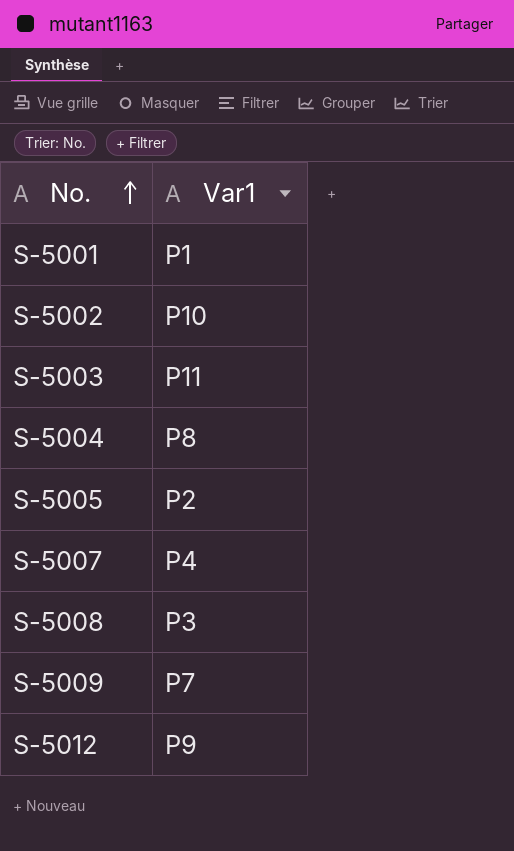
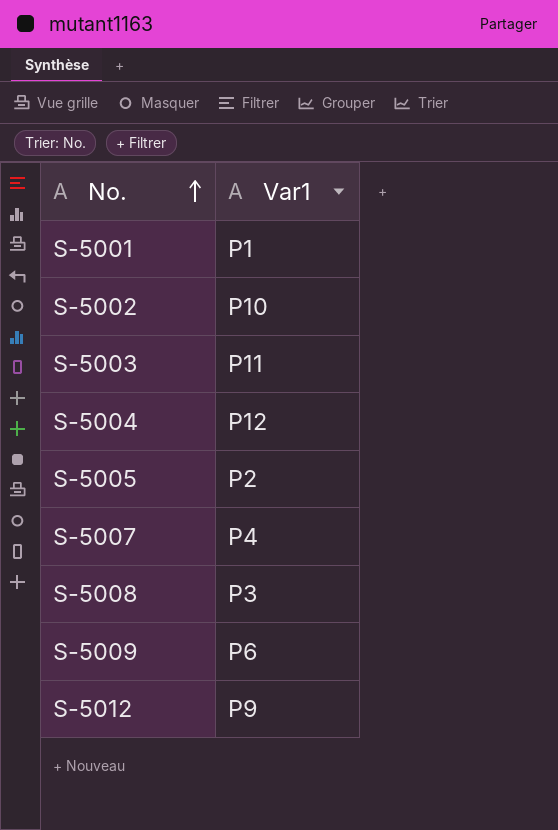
S-5004 | Var1: P8 -> P12
S-5009 | Var1: P7 -> P6

